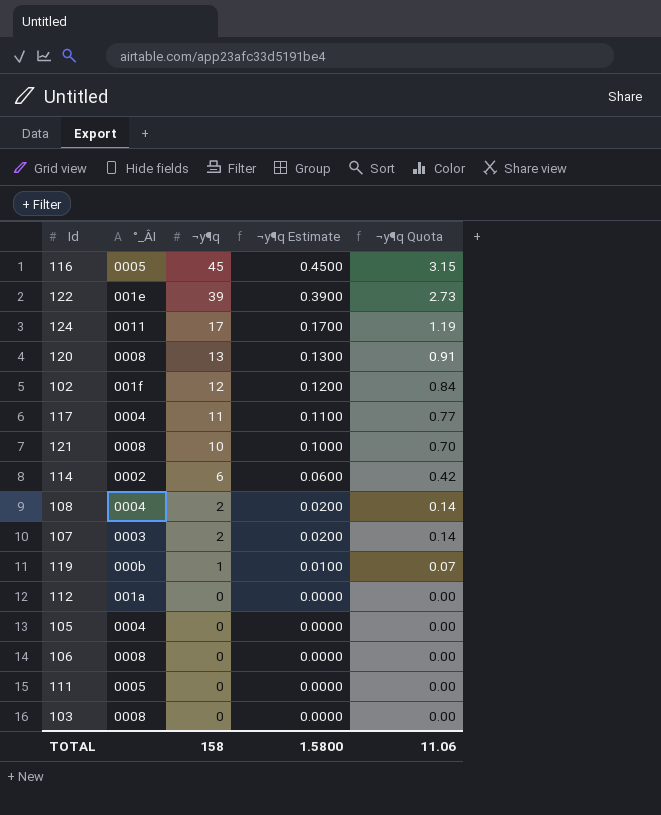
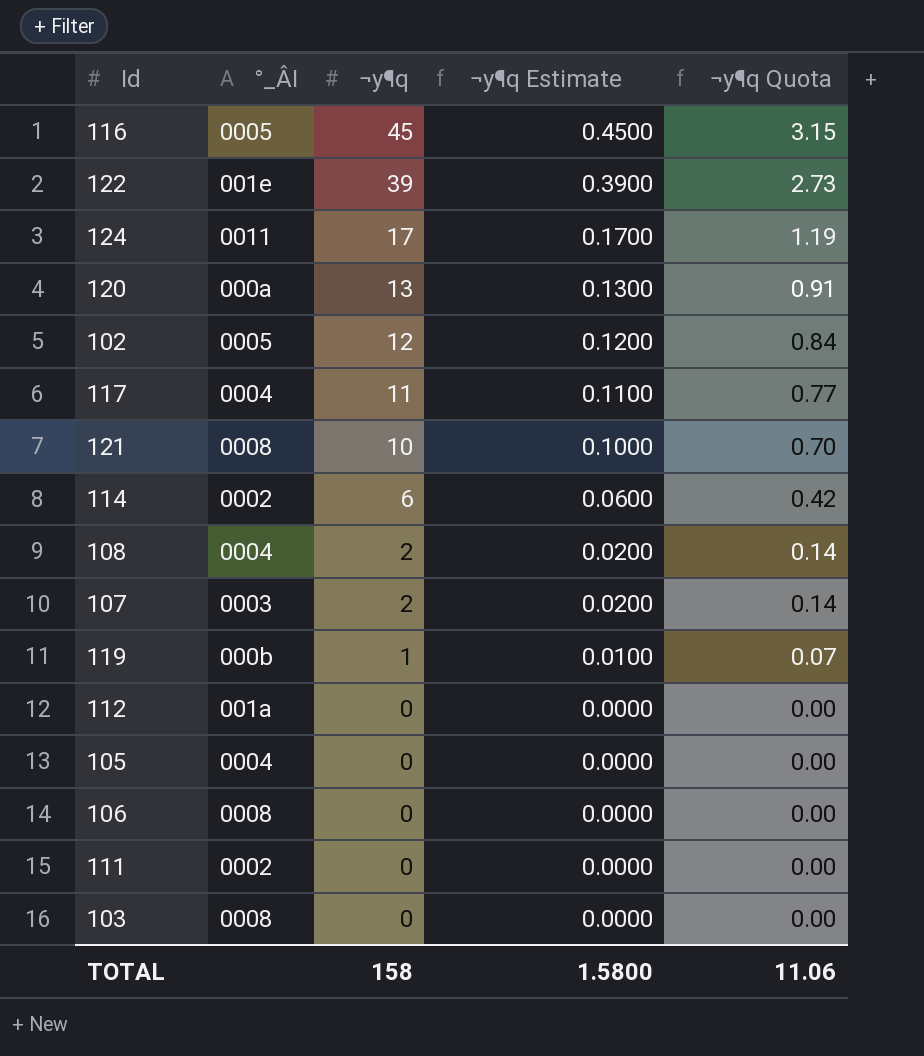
120 | °_ÂI: 0008 -> 000a
102 | °_ÂI: 001f -> 0005
111 | °_ÂI: 0005 -> 0002

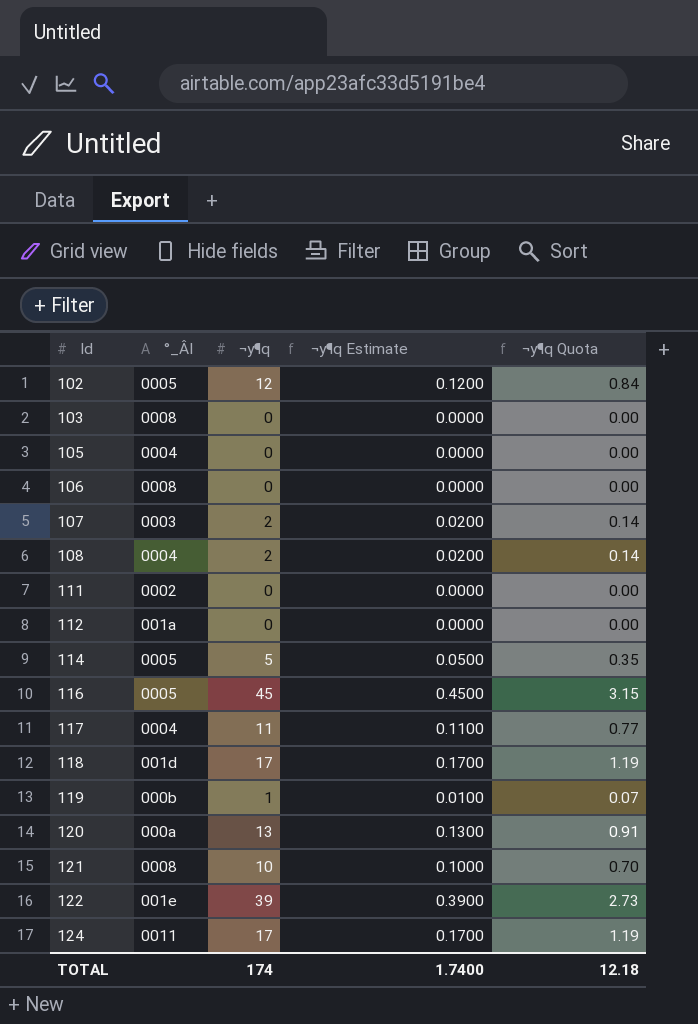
row order: ¬y¶q descending -> Id ascending
114 | °_ÂI: 0002 -> 0005
114 | ¬y¶q: 6 -> 5
114 | ¬y¶q Estimate: 0.0600 -> 0.0500
114 | ¬y¶q Quota: 0.42 -> 0.35
row 118: none -> 001d | 17 | 0.1700 | 1.19
TOTAL | ¬y¶q: 158 -> 174
TOTAL | ¬y¶q Estimate: 1.5800 -> 1.7400
TOTAL | ¬y¶q Quota: 11.06 -> 12.18

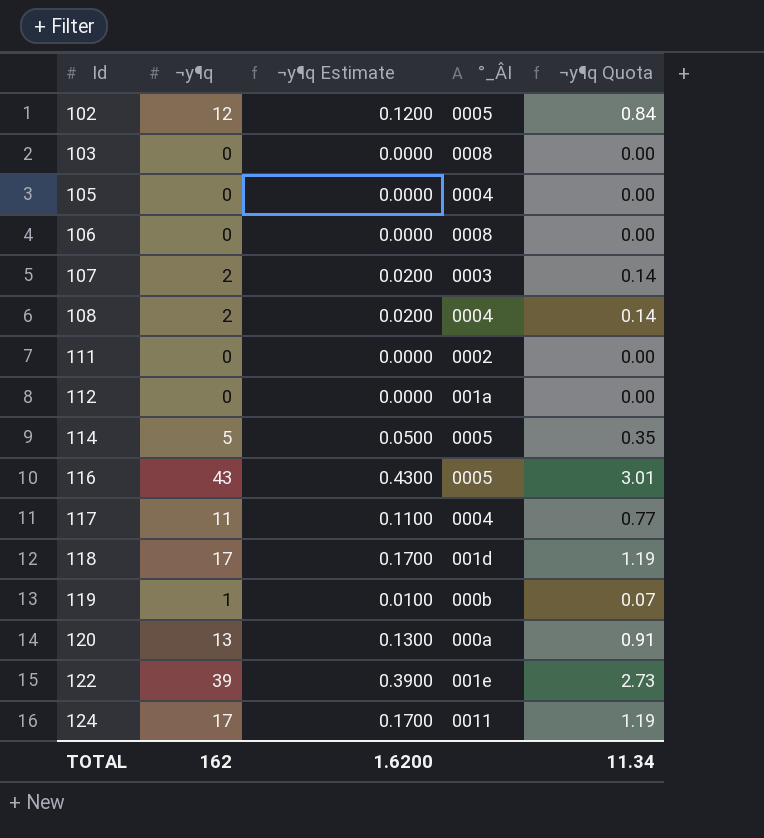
column °_ÂI | position: 2 -> 4
row 121: 0008 | 10 | 0.1000 | 0.70 -> none
116 | ¬y¶q: 45 -> 43
116 | ¬y¶q Estimate: 0.4500 -> 0.4300
116 | ¬y¶q Quota: 3.15 -> 3.01
TOTAL | ¬y¶q: 174 -> 162
TOTAL | ¬y¶q Estimate: 1.7400 -> 1.6200
TOTAL | ¬y¶q Quota: 12.18 -> 11.34

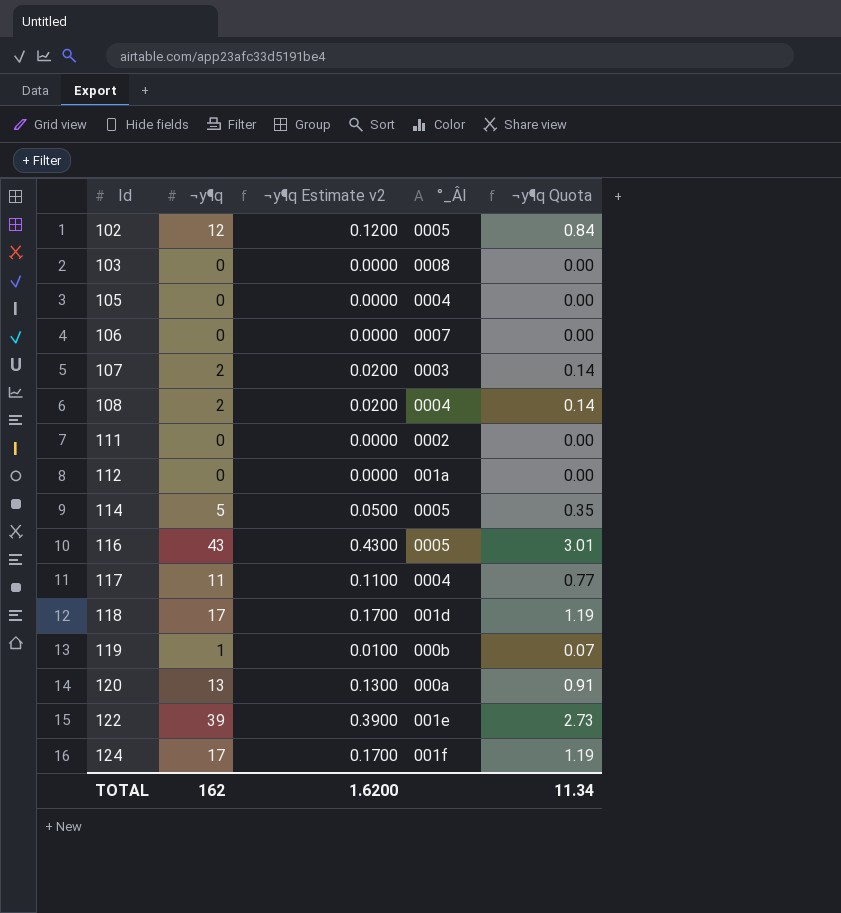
column name: ¬y¶q Estimate -> ¬y¶q Estimate v2
106 | °_ÂI: 0008 -> 0007
124 | °_ÂI: 0011 -> 001f

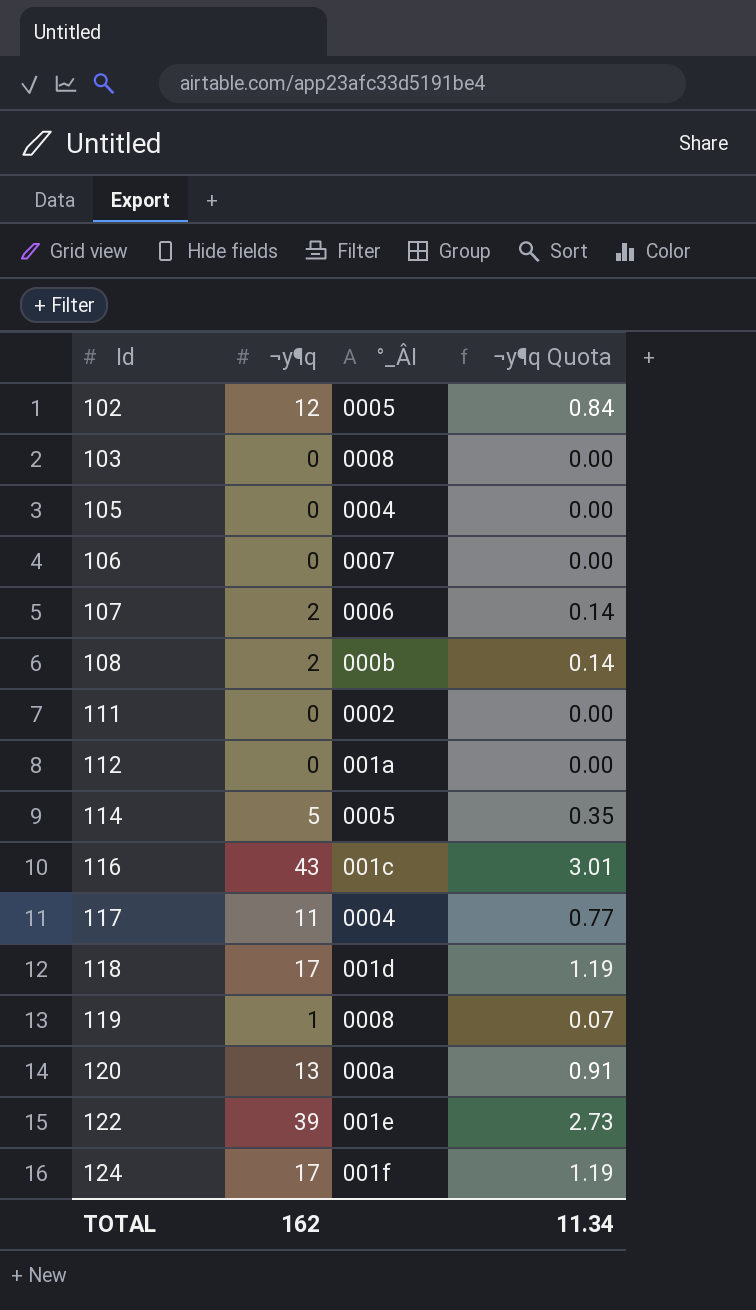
column ¬y¶q Estimate v2 | formula: [¬y¶q] * 0.01 -> none
107 | °_ÂI: 0003 -> 0006
108 | °_ÂI: 0004 -> 000b
116 | °_ÂI: 0005 -> 001c
119 | °_ÂI: 000b -> 0008

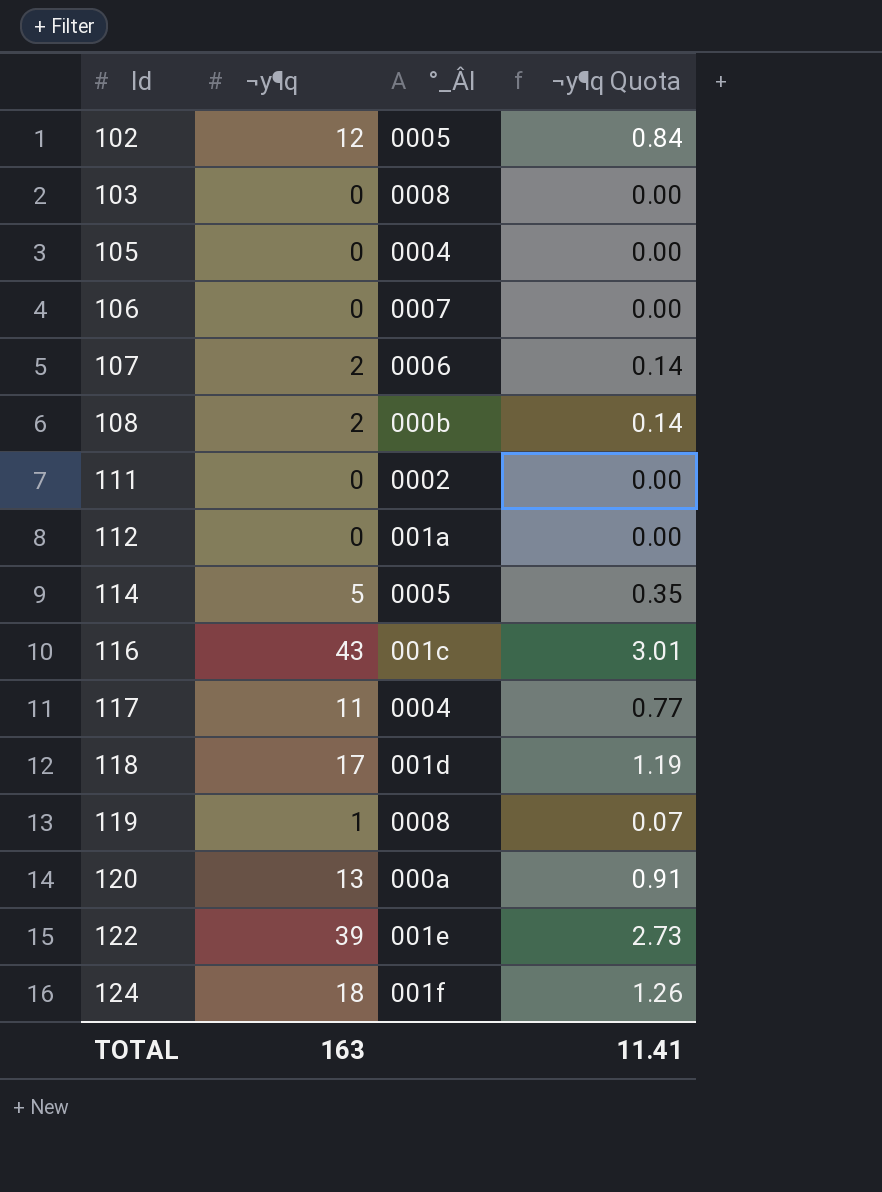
124 | ¬y¶q: 17 -> 18
124 | ¬y¶q Quota: 1.19 -> 1.26
TOTAL | ¬y¶q: 162 -> 163
TOTAL | ¬y¶q Quota: 11.34 -> 11.41

